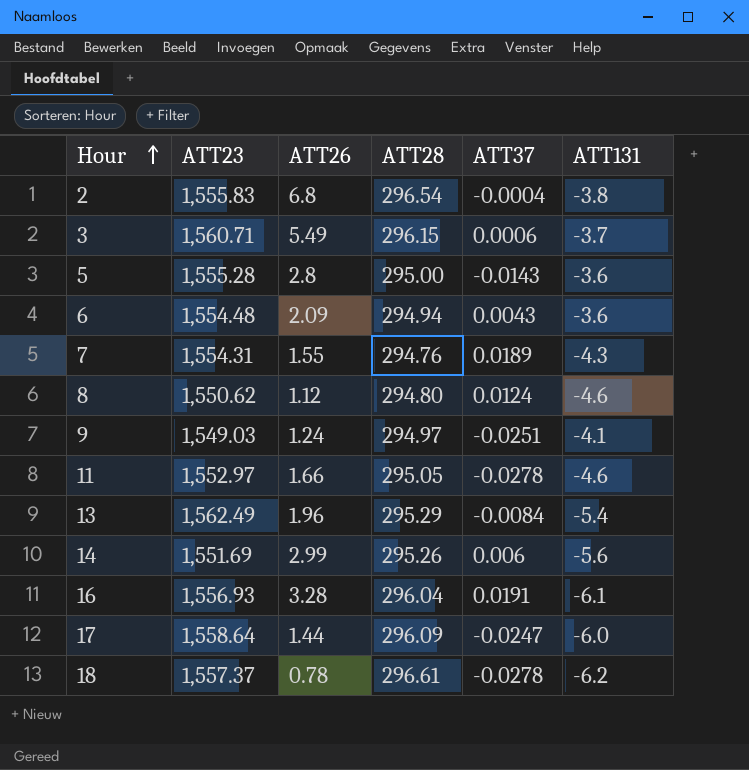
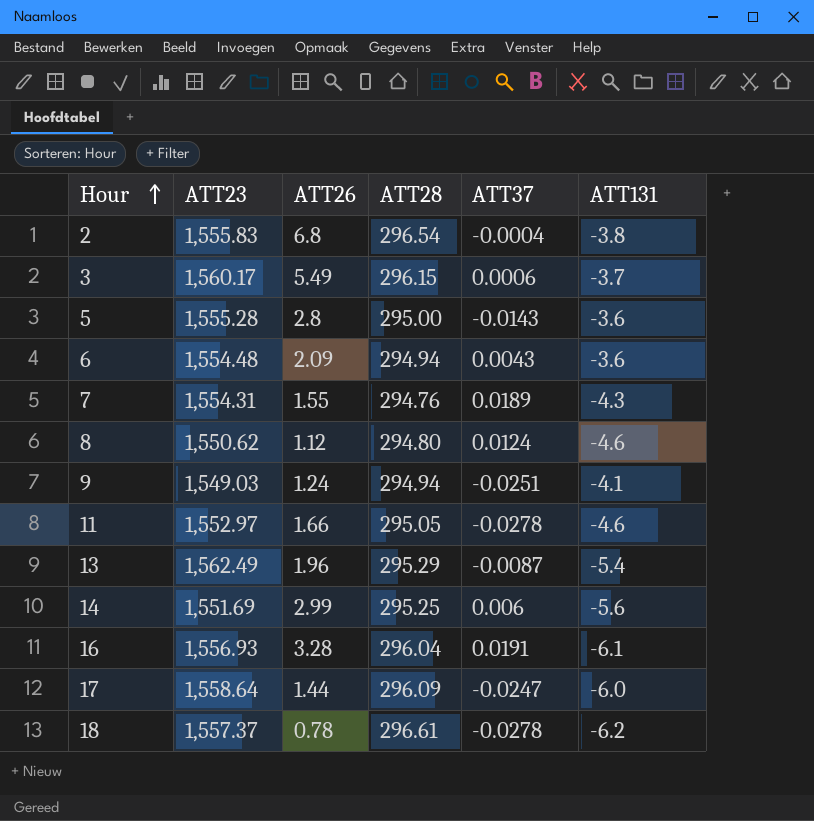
3 | ATT23: 1,560.71 -> 1,560.17
9 | ATT28: 294.97 -> 294.94
13 | ATT37: -0.0084 -> -0.0087
14 | ATT28: 295.26 -> 295.25

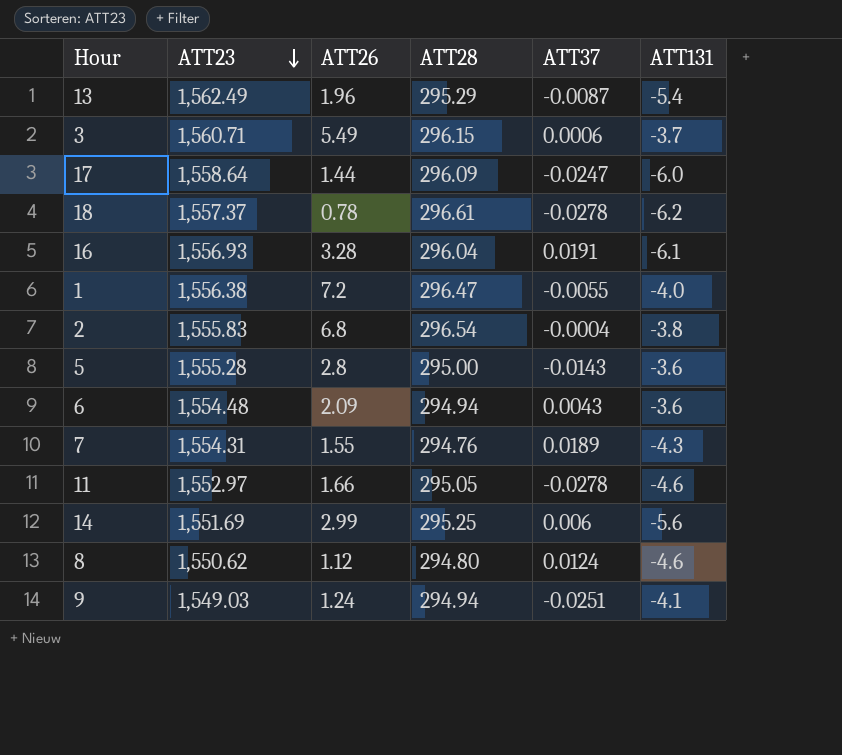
row order: Hour ascending -> ATT23 descending
3 | ATT23: 1,560.17 -> 1,560.71
row 1: none -> 1,556.38 | 7.2 | 296.47 | -0.0055 | -4.0

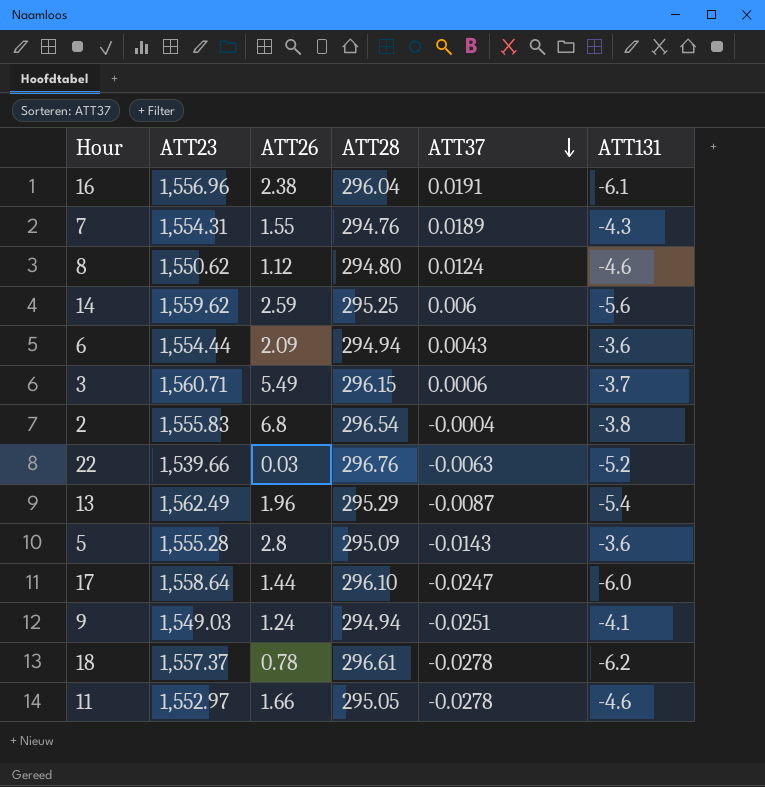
row order: ATT23 descending -> ATT37 descending
row 1: 1,556.38 | 7.2 | 296.47 | -0.0055 | -4.0 -> none
16 | ATT23: 1,556.93 -> 1,556.96
16 | ATT26: 3.28 -> 2.38
14 | ATT23: 1,551.69 -> 1,559.62
14 | ATT26: 2.99 -> 2.59
6 | ATT23: 1,554.48 -> 1,554.44
row 22: none -> 1,539.66 | 0.03 | 296.76 | -0.0063 | -5.2
5 | ATT28: 295.00 -> 295.09
17 | ATT28: 296.09 -> 296.10

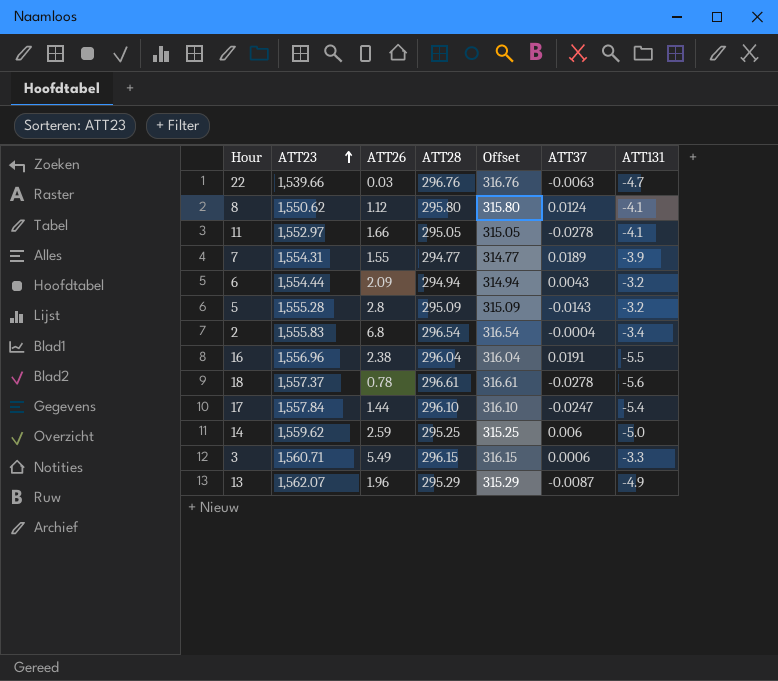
row order: ATT37 descending -> ATT23 ascending
column Offset | formula: none -> [ATT28] + 20
row 9: 1,549.03 | 1.24 | 294.94 | -0.0251 | -4.1 -> none
22 | ATT131: -5.2 -> -4.7
8 | ATT28: 294.80 -> 295.80
8 | ATT131: -4.6 -> -4.1
11 | ATT131: -4.6 -> -4.1
7 | ATT28: 294.76 -> 294.77
7 | ATT131: -4.3 -> -3.9
6 | ATT131: -3.6 -> -3.2
5 | ATT131: -3.6 -> -3.2
2 | ATT131: -3.8 -> -3.4
16 | ATT131: -6.1 -> -5.5
18 | ATT131: -6.2 -> -5.6
17 | ATT23: 1,558.64 -> 1,557.84
17 | ATT131: -6.0 -> -5.4
14 | ATT131: -5.6 -> -5.0
3 | ATT131: -3.7 -> -3.3
13 | ATT23: 1,562.49 -> 1,562.07
13 | ATT131: -5.4 -> -4.9

